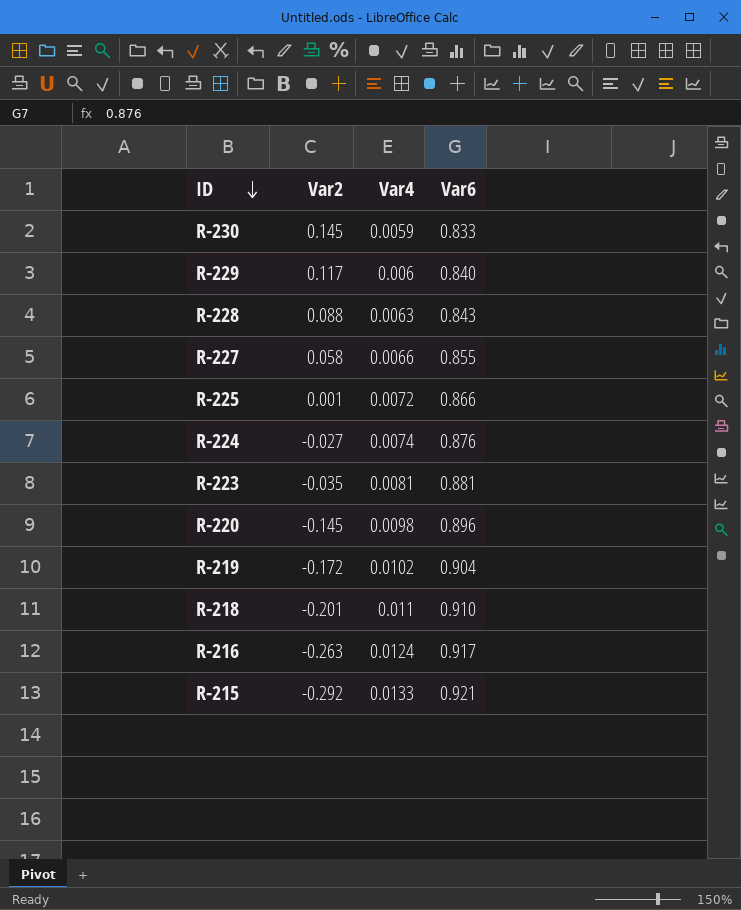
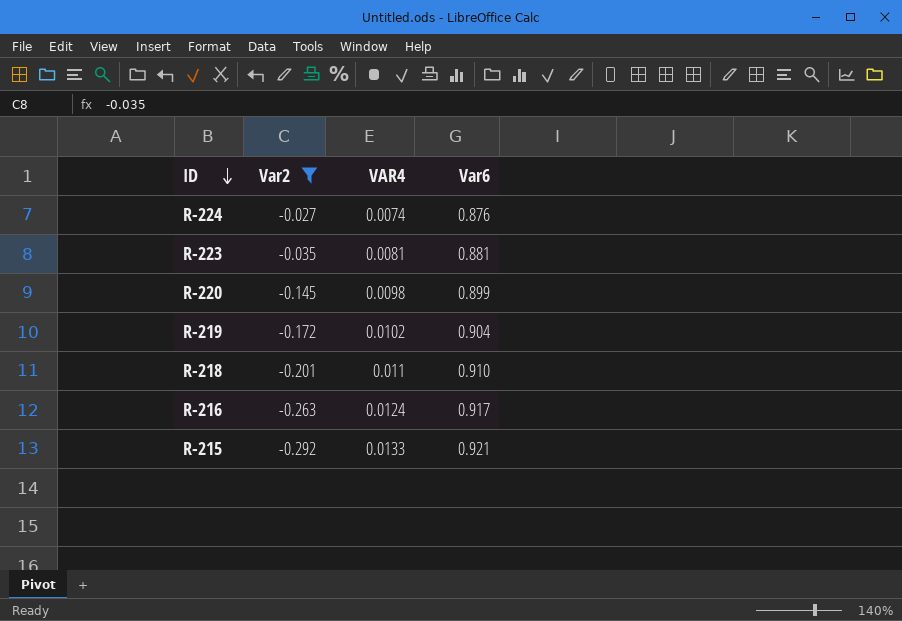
filter: none -> Var2 <= -0.027
column name: Var4 -> VAR4
R-220 | Var6: 0.896 -> 0.899

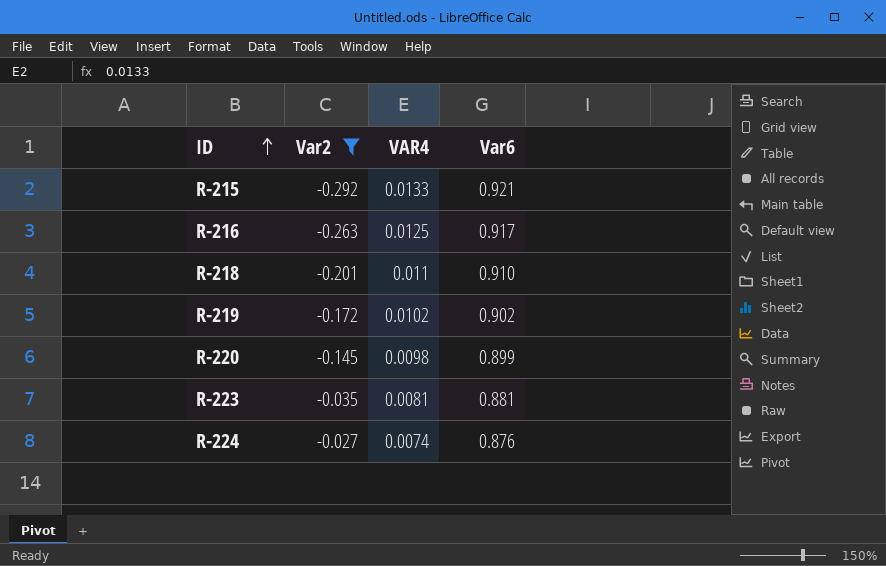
row order: ID descending -> ID ascending
R-216 | VAR4: 0.0124 -> 0.0125
R-219 | Var6: 0.904 -> 0.902

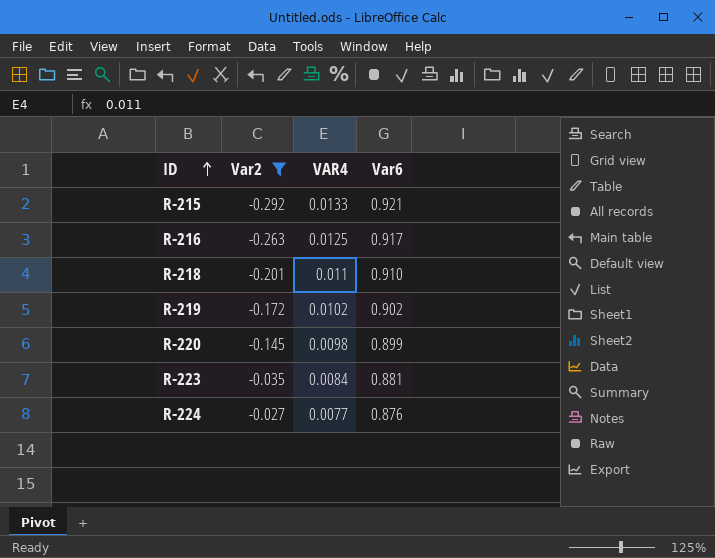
R-223 | VAR4: 0.0081 -> 0.0084
R-224 | VAR4: 0.0074 -> 0.0077

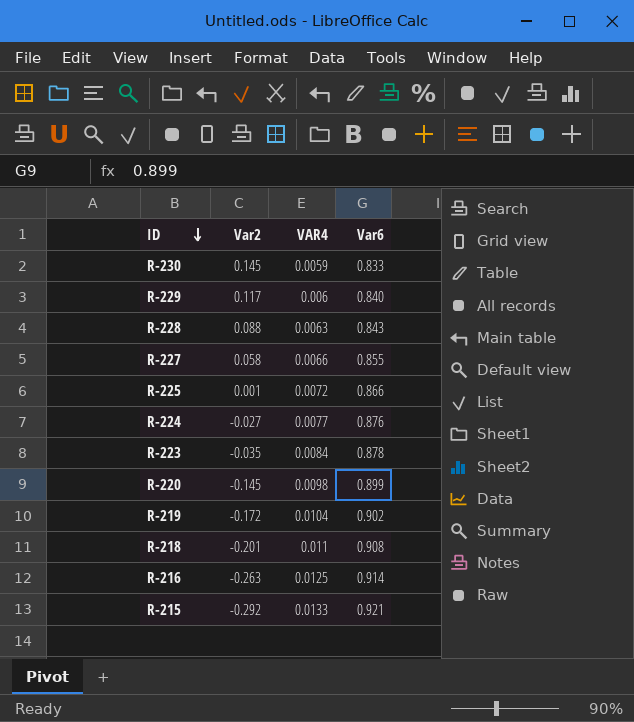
filter: Var2 <= -0.027 -> none
row order: ID ascending -> ID descending
R-223 | Var6: 0.881 -> 0.878
R-219 | VAR4: 0.0102 -> 0.0104
R-218 | Var6: 0.910 -> 0.908
R-216 | Var6: 0.917 -> 0.914

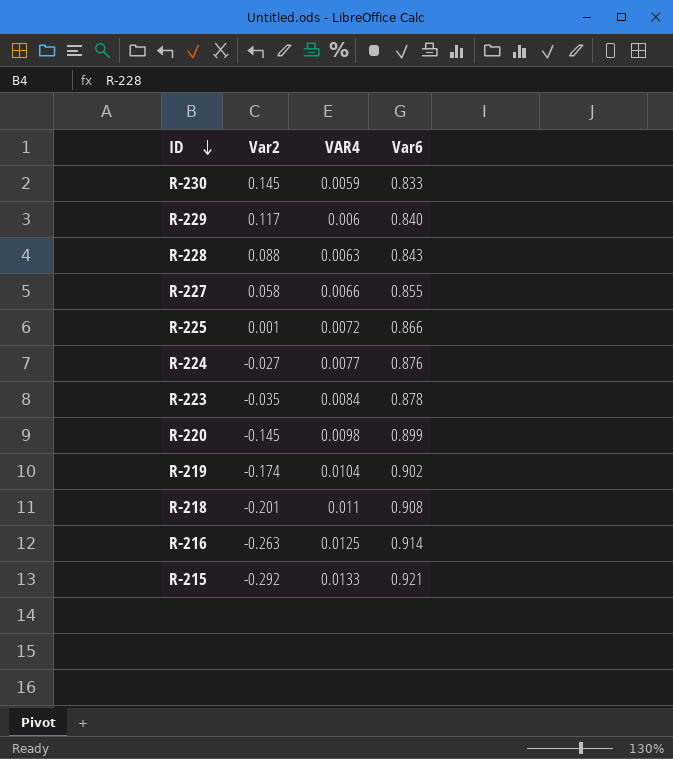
R-219 | Var2: -0.172 -> -0.174

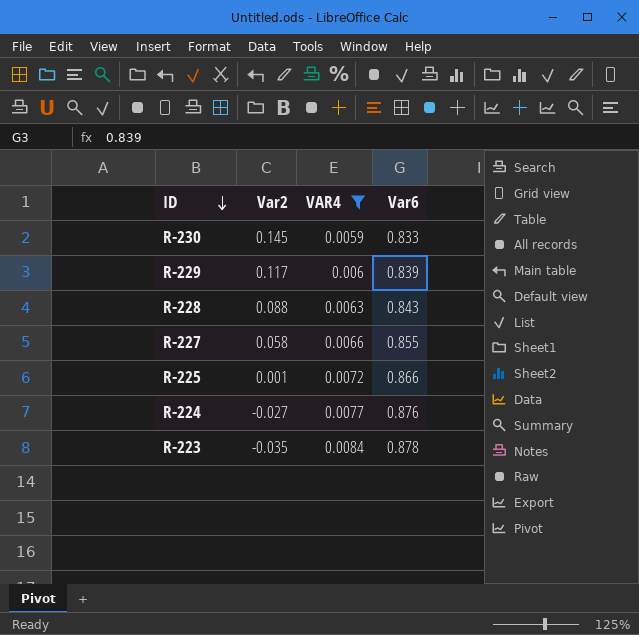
filter: none -> VAR4 <= 0.0084
R-229 | Var6: 0.840 -> 0.839

